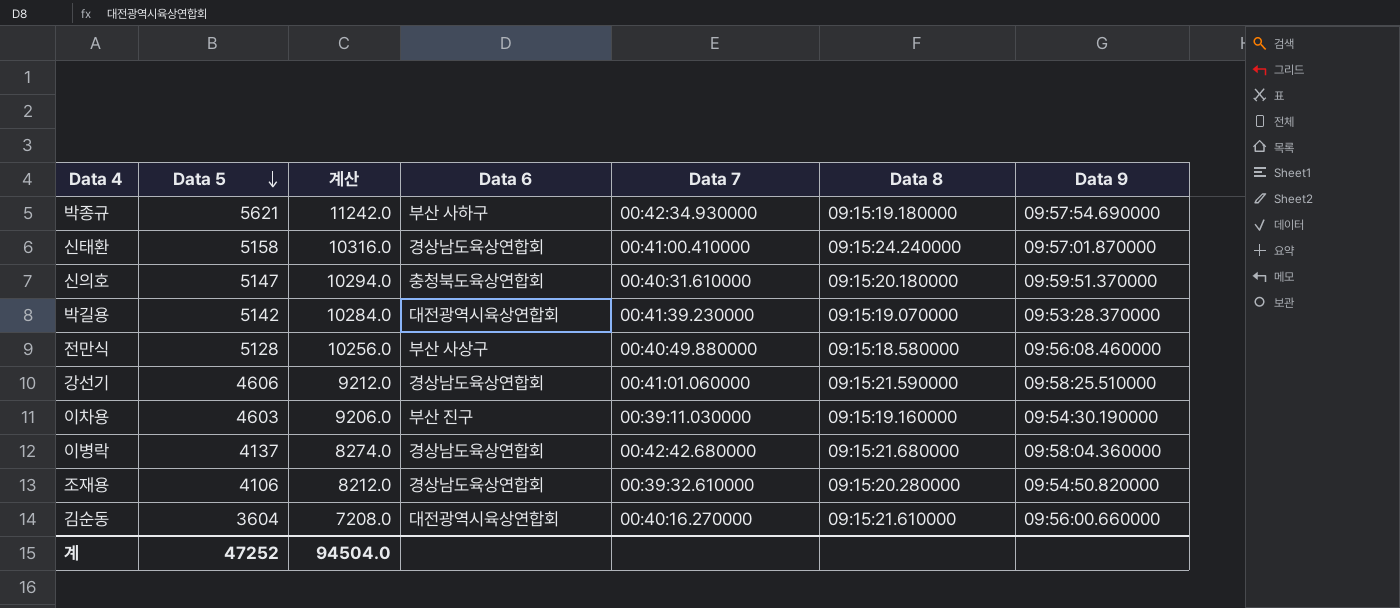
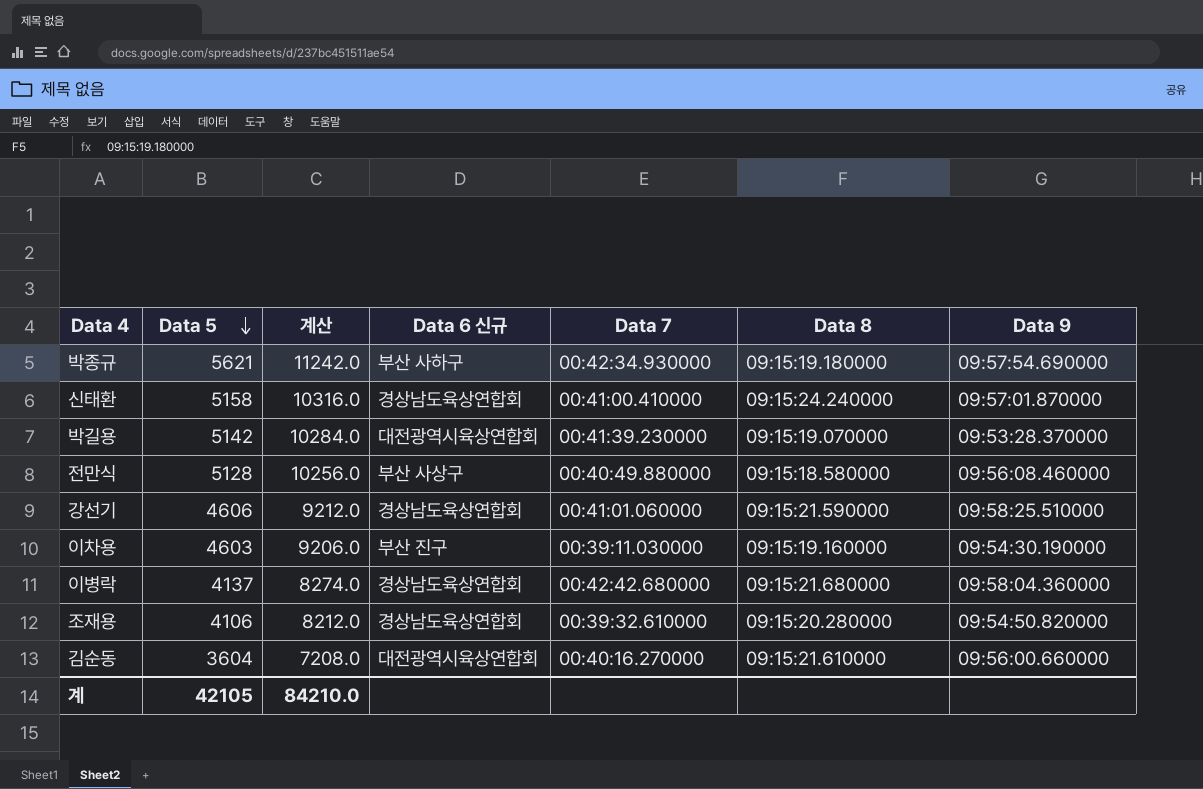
column name: Data 6 -> Data 6 신규
row 신의호: 5147 | 10294.0 | 충청북도육상연합회 | 00:40:31.610000 | 09:15:20.180000 | 09:59:51.370000 -> none
계 | Data 5: 47252 -> 42105
계 | 계산: 94504.0 -> 84210.0

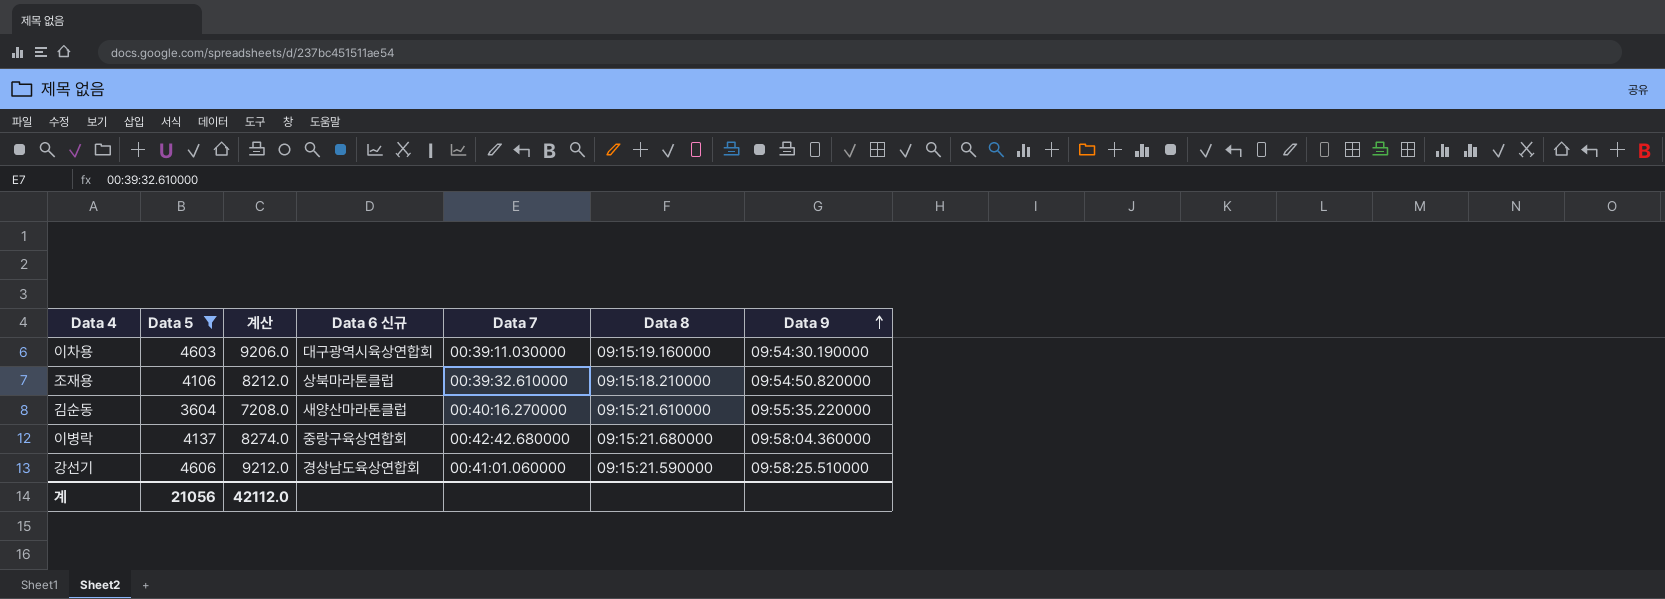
filter: none -> Data 5 <= 4606
row order: Data 5 descending -> Data 9 ascending
이차용 | Data 6 신규: 부산 진구 -> 대구광역시육상연합회
조재용 | Data 6 신규: 경상남도육상연합회 -> 상북마라톤클럽
조재용 | Data 8: 09:15:20.280000 -> 09:15:18.210000
김순동 | Data 6 신규: 대전광역시육상연합회 -> 새양산마라톤클럽
김순동 | Data 9: 09:56:00.660000 -> 09:55:35.220000
이병락 | Data 6 신규: 경상남도육상연합회 -> 중랑구육상연합회
계 | Data 5: 42105 -> 21056
계 | 계산: 84210.0 -> 42112.0

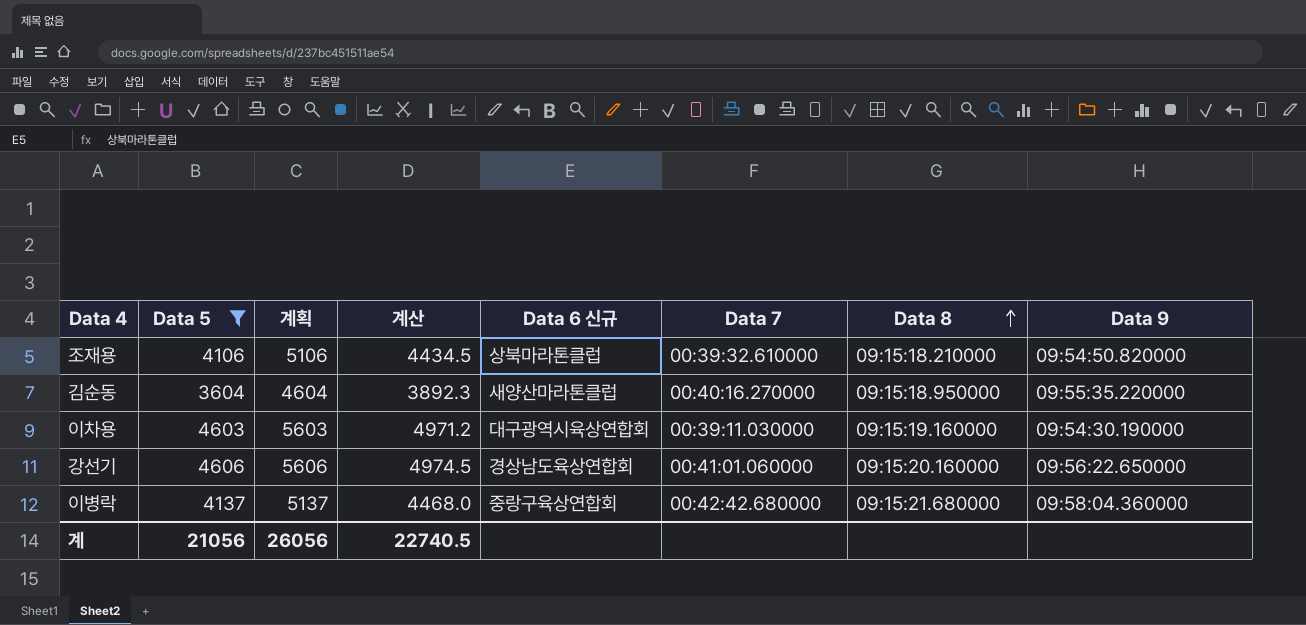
row order: Data 9 ascending -> Data 8 ascending
column 계획 | formula: none -> [Data 5] + 1000
column 계산 | formula: [Data 5] * 2 -> [Data 5] * 1.08
김순동 | Data 8: 09:15:21.610000 -> 09:15:18.950000
강선기 | Data 8: 09:15:21.590000 -> 09:15:20.160000
강선기 | Data 9: 09:58:25.510000 -> 09:56:22.650000
계 | 계산: 42112.0 -> 22740.5

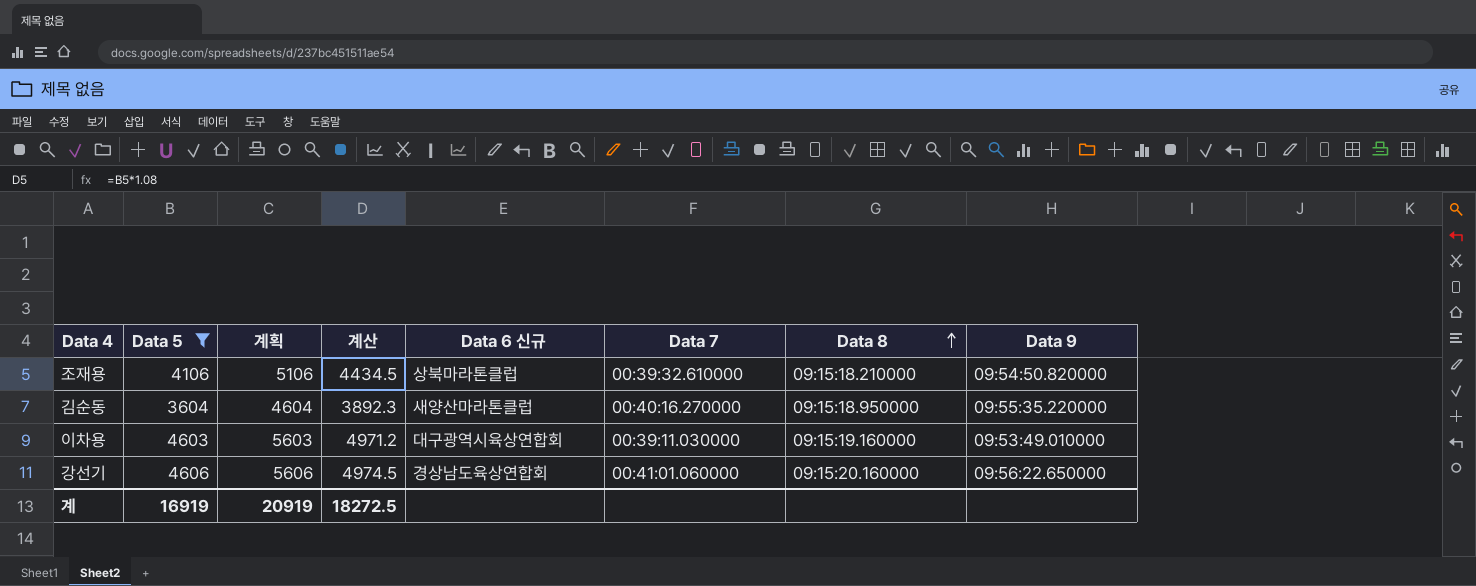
row 이병락: 4137 | 5137 | 4468.0 | 중랑구육상연합회 | 00:42:42.680000 | 09:15:21.680000 | 09:58:04.360000 -> none
이차용 | Data 9: 09:54:30.190000 -> 09:53:49.010000
계 | Data 5: 21056 -> 16919
계 | 계획: 26056 -> 20919
계 | 계산: 22740.5 -> 18272.5

